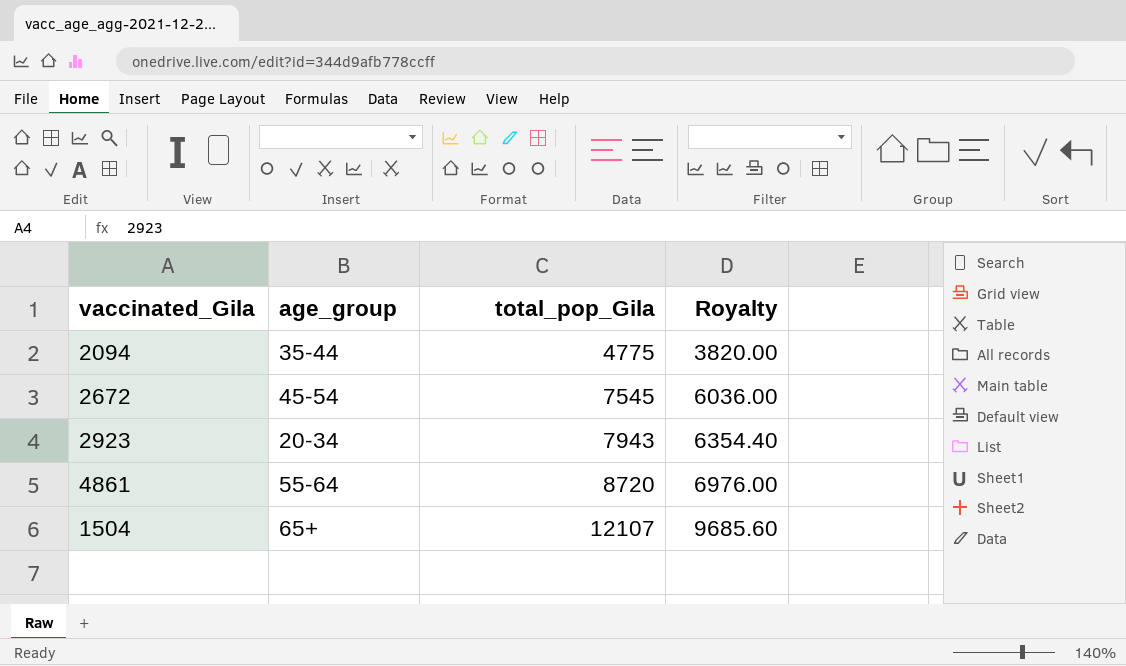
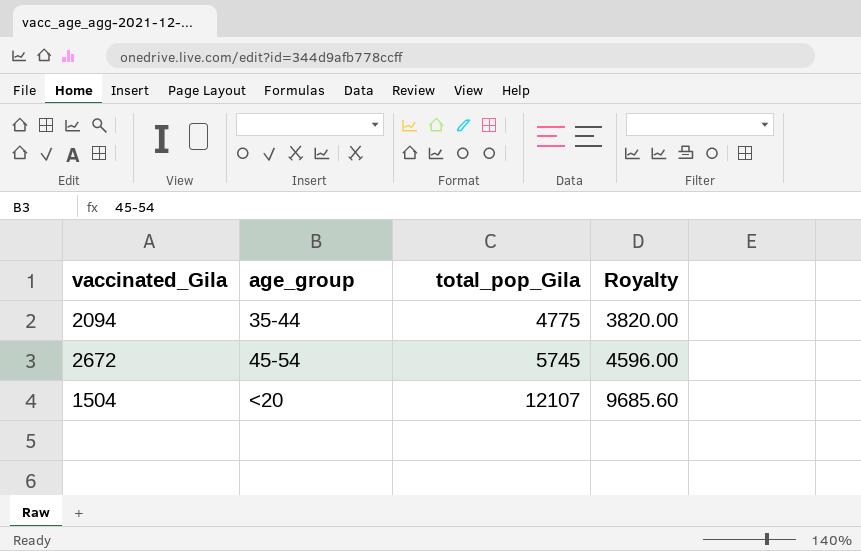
row 2923: 20-34 | 7943 | 6354.40 -> none
row 4861: 55-64 | 8720 | 6976.00 -> none
2672 | total_pop_Gila: 7545 -> 5745
2672 | Royalty: 6036.00 -> 4596.00
1504 | age_group: 65+ -> <20

